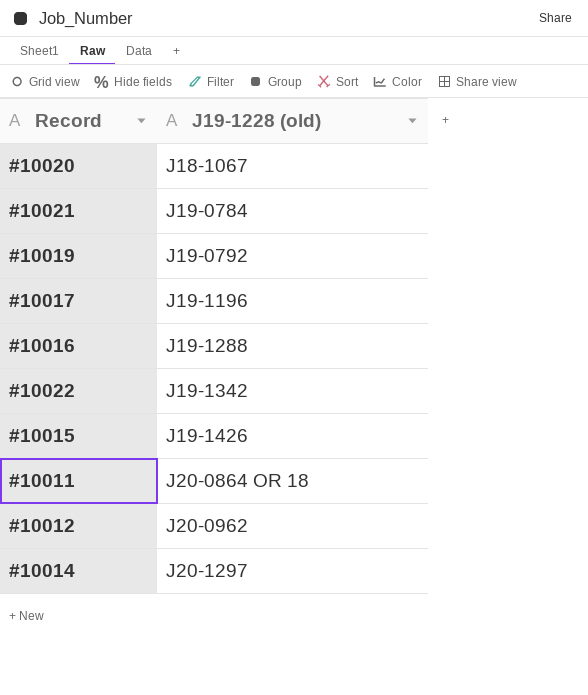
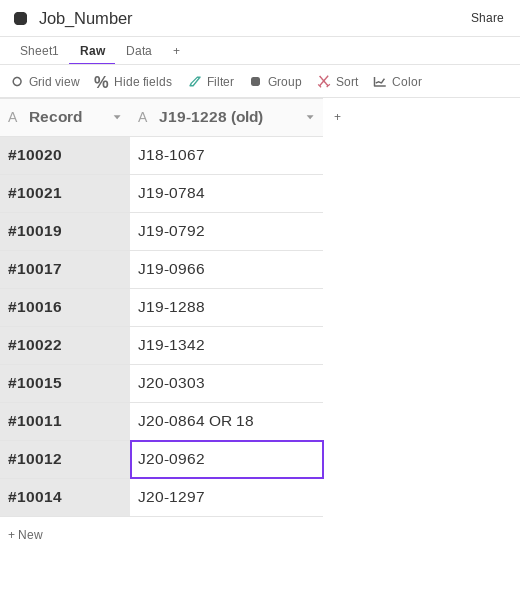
#10017 | J19-1228 (old): J19-1196 -> J19-0966
#10015 | J19-1228 (old): J19-1426 -> J20-0303

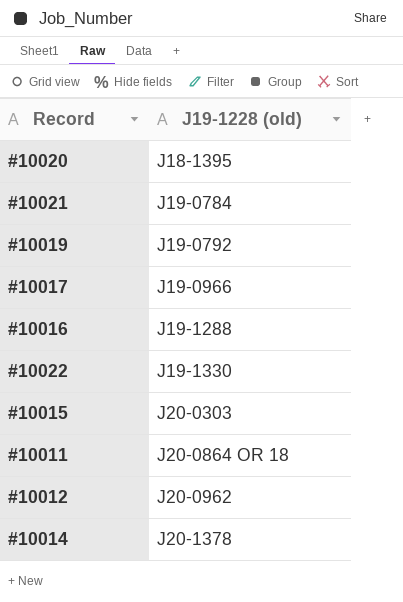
#10020 | J19-1228 (old): J18-1067 -> J18-1395
#10022 | J19-1228 (old): J19-1342 -> J19-1330
#10014 | J19-1228 (old): J20-1297 -> J20-1378

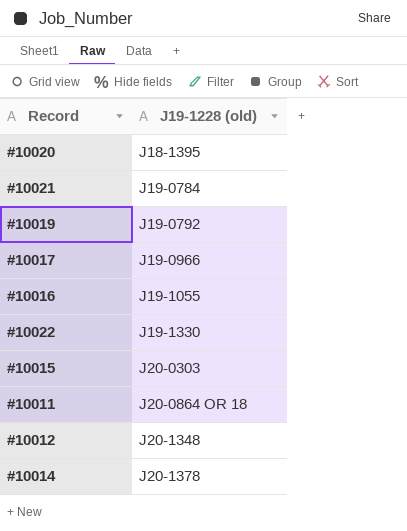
#10016 | J19-1228 (old): J19-1288 -> J19-1055
#10012 | J19-1228 (old): J20-0962 -> J20-1348

